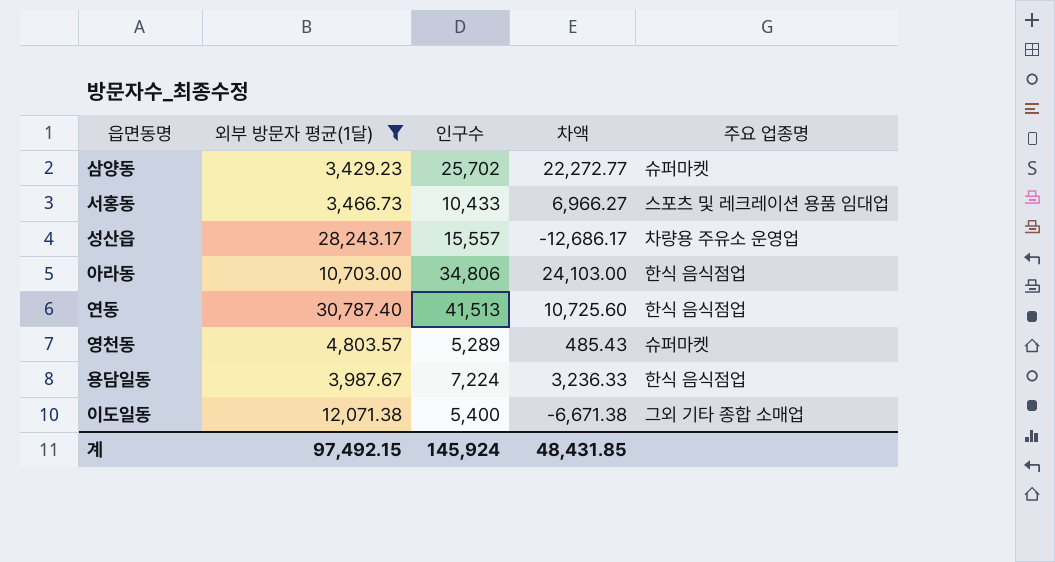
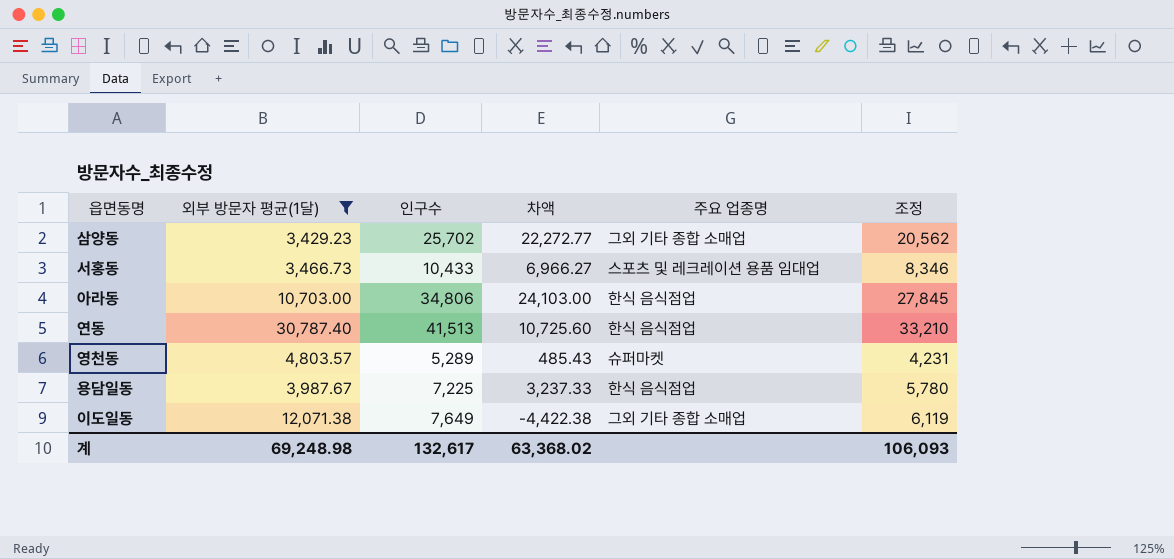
column 조정 | formula: none -> [인구수] * 0.8
row 성산읍: 28,243.17 | 15,557 | -12,686.17 | 차량용 주유소 운영업 -> none
삼양동 | 주요 업종명: 슈퍼마켓 -> 그외 기타 종합 소매업
용담일동 | 인구수: 7,224 -> 7,225
용담일동 | 차액: 3,236.33 -> 3,237.33
이도일동 | 인구수: 5,400 -> 7,649
이도일동 | 차액: -6,671.38 -> -4,422.38
계 | 외부 방문자 평균(1달): 97,492.15 -> 69,248.98
계 | 인구수: 145,924 -> 132,617
계 | 차액: 48,431.85 -> 63,368.02

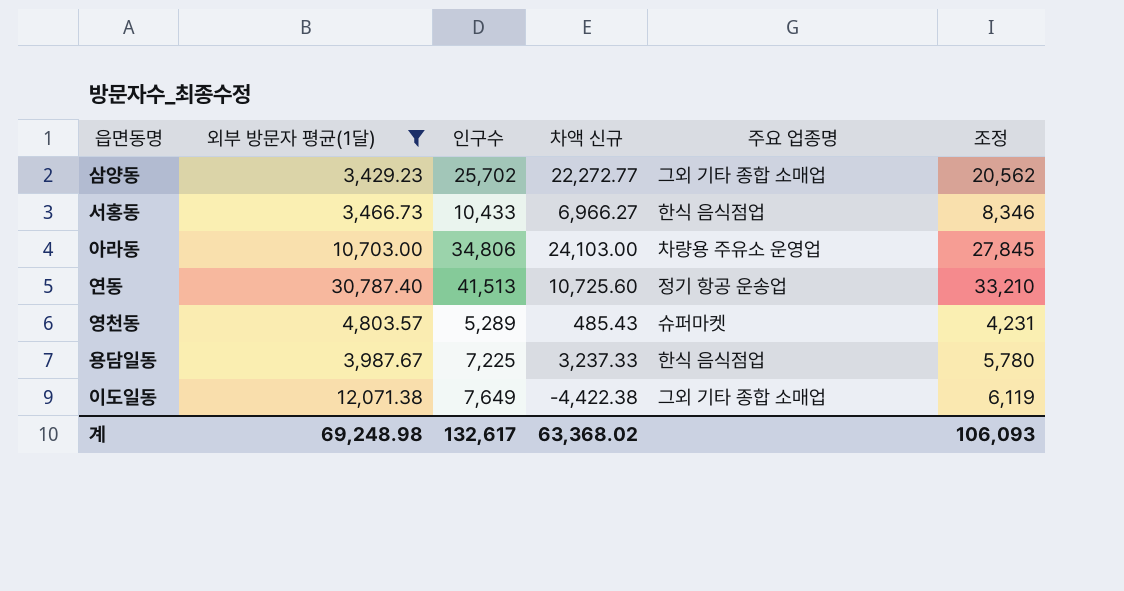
column name: 차액 -> 차액 신규
서홍동 | 주요 업종명: 스포츠 및 레크레이션 용품 임대업 -> 한식 음식점업
아라동 | 주요 업종명: 한식 음식점업 -> 차량용 주유소 운영업
연동 | 주요 업종명: 한식 음식점업 -> 정기 항공 운송업

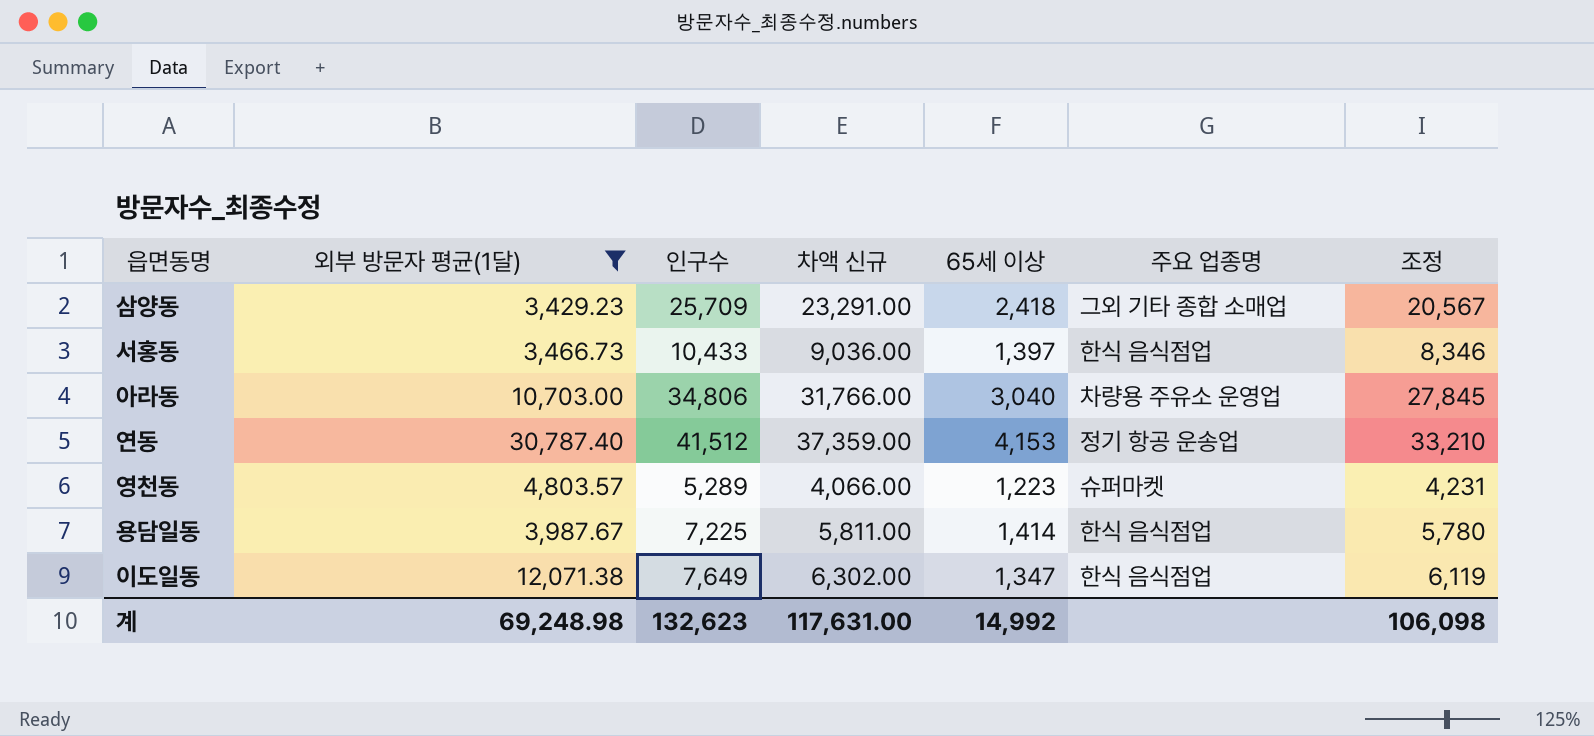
column 차액 신규 | formula: [인구수] - [외부 방문자 평균(1달)] -> [인구수] - [65세 이상]
column 65세 이상 | position: none -> 5
삼양동 | 인구수: 25,702 -> 25,709
삼양동 | 조정: 20,562 -> 20,567
연동 | 인구수: 41,513 -> 41,512
이도일동 | 주요 업종명: 그외 기타 종합 소매업 -> 한식 음식점업
계 | 인구수: 132,617 -> 132,623
계 | 차액 신규: 63,368.02 -> 117,631.00
계 | 조정: 106,093 -> 106,098

